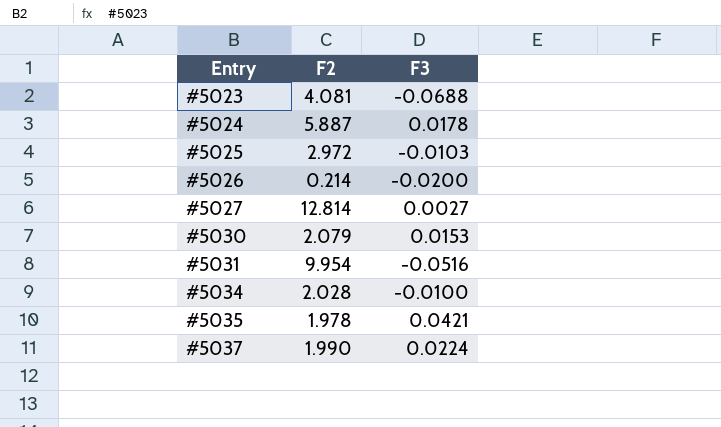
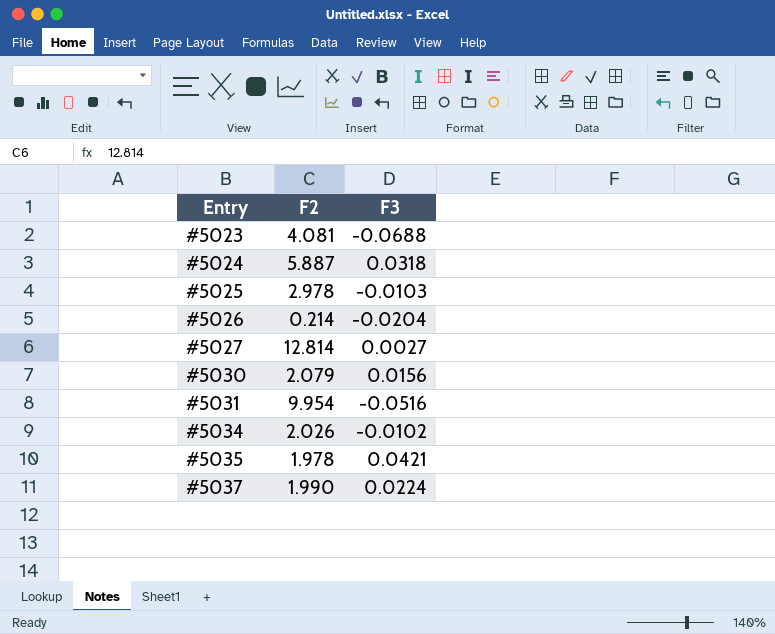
#5024 | F3: 0.0178 -> 0.0318
#5025 | F2: 2.972 -> 2.978
#5026 | F3: -0.0200 -> -0.0204
#5030 | F3: 0.0153 -> 0.0156
#5034 | F2: 2.028 -> 2.026
#5034 | F3: -0.0100 -> -0.0102

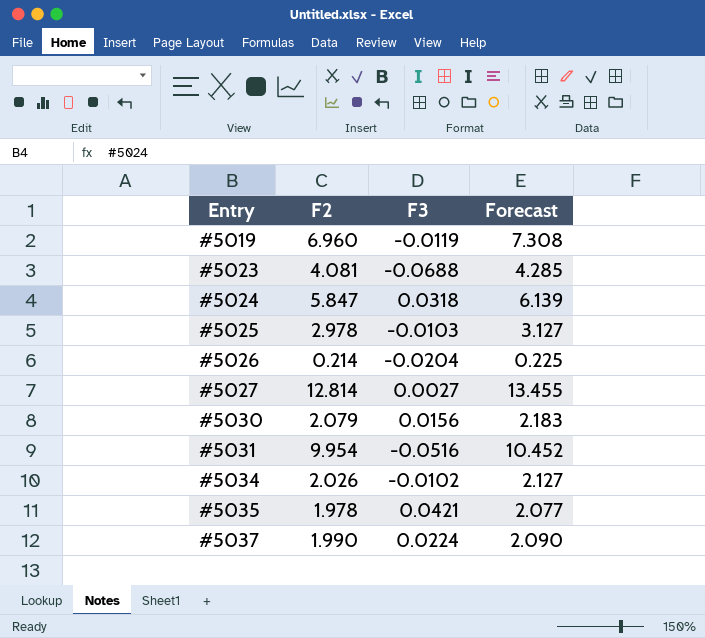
column Forecast | formula: none -> [F2] * 1.05
row #5019: none -> 6.960 | -0.0119 | 7.308
#5024 | F2: 5.887 -> 5.847

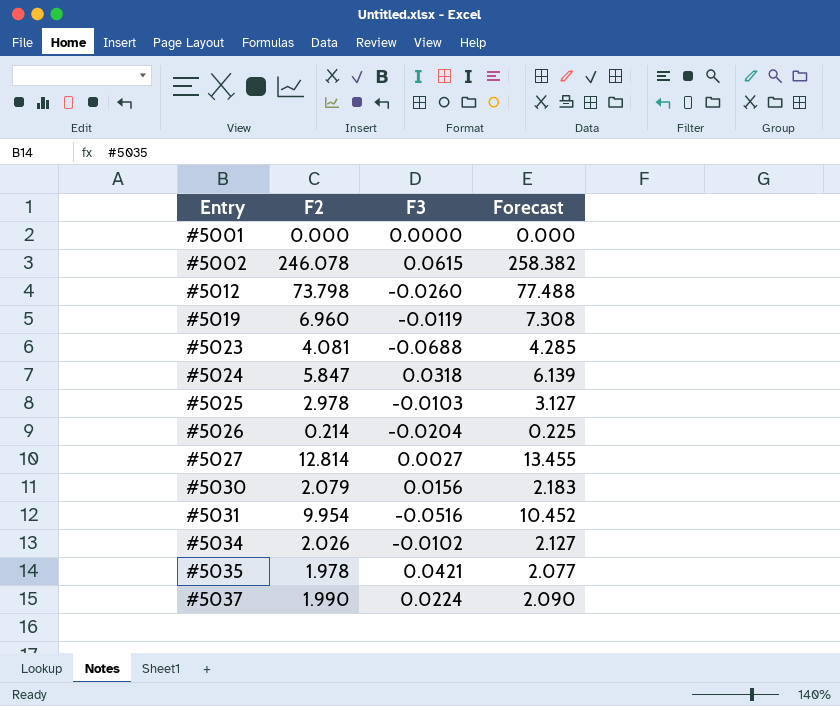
row #5001: none -> 0.000 | 0.0000 | 0.000
row #5002: none -> 246.078 | 0.0615 | 258.382
row #5012: none -> 73.798 | -0.0260 | 77.488

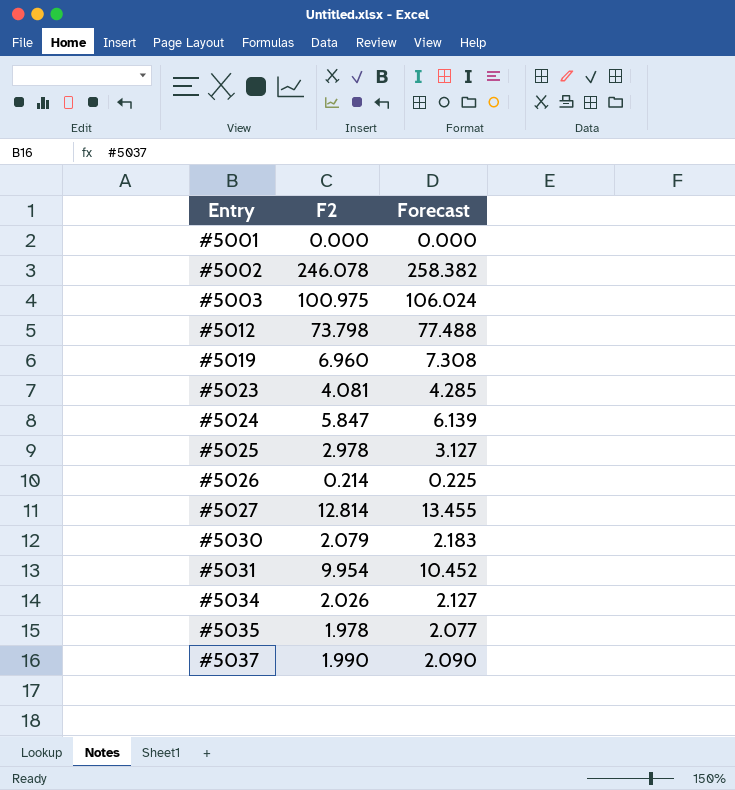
column F3 | position: 3 -> none
row #5003: none -> 100.975 | 106.024

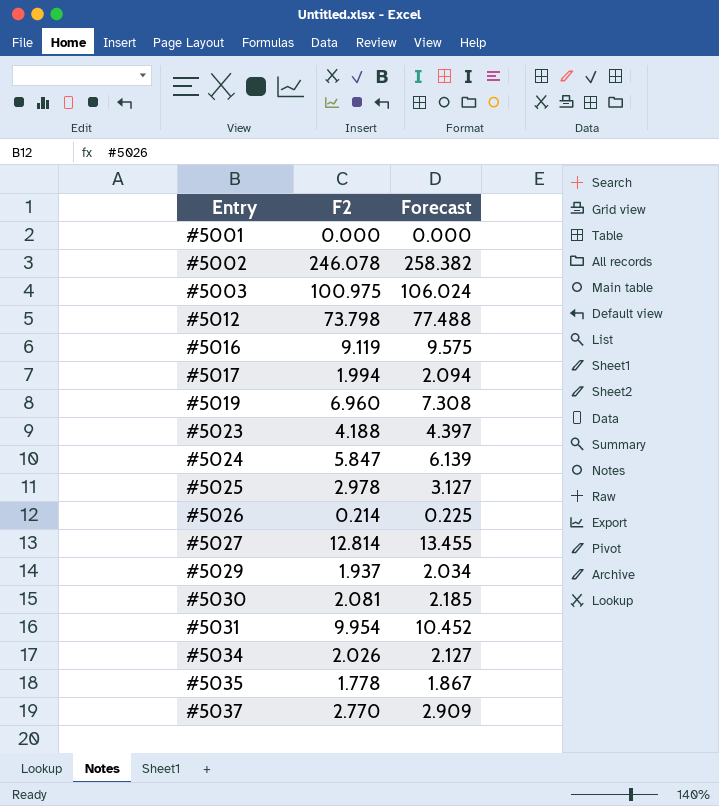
row #5016: none -> 9.119 | 9.575
row #5017: none -> 1.994 | 2.094
#5023 | F2: 4.081 -> 4.188
#5023 | Forecast: 4.285 -> 4.397
row #5029: none -> 1.937 | 2.034
#5030 | F2: 2.079 -> 2.081
#5030 | Forecast: 2.183 -> 2.185
#5035 | F2: 1.978 -> 1.778
#5035 | Forecast: 2.077 -> 1.867
#5037 | F2: 1.990 -> 2.770
#5037 | Forecast: 2.090 -> 2.909

